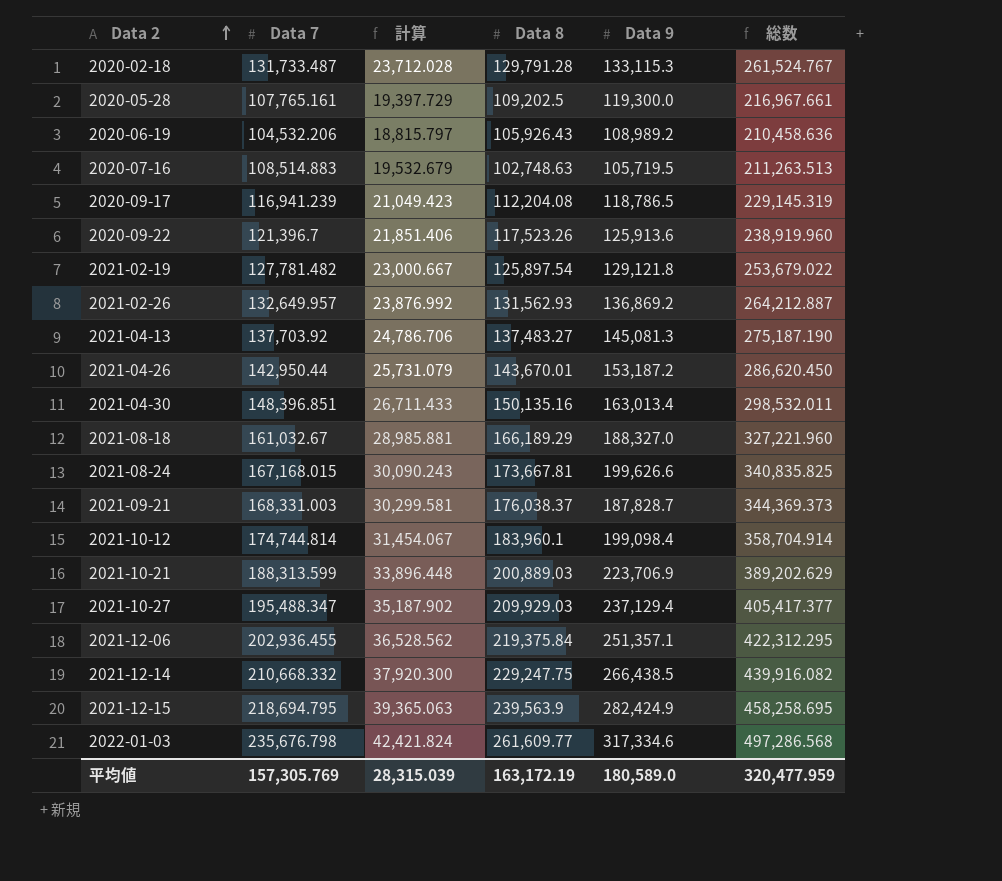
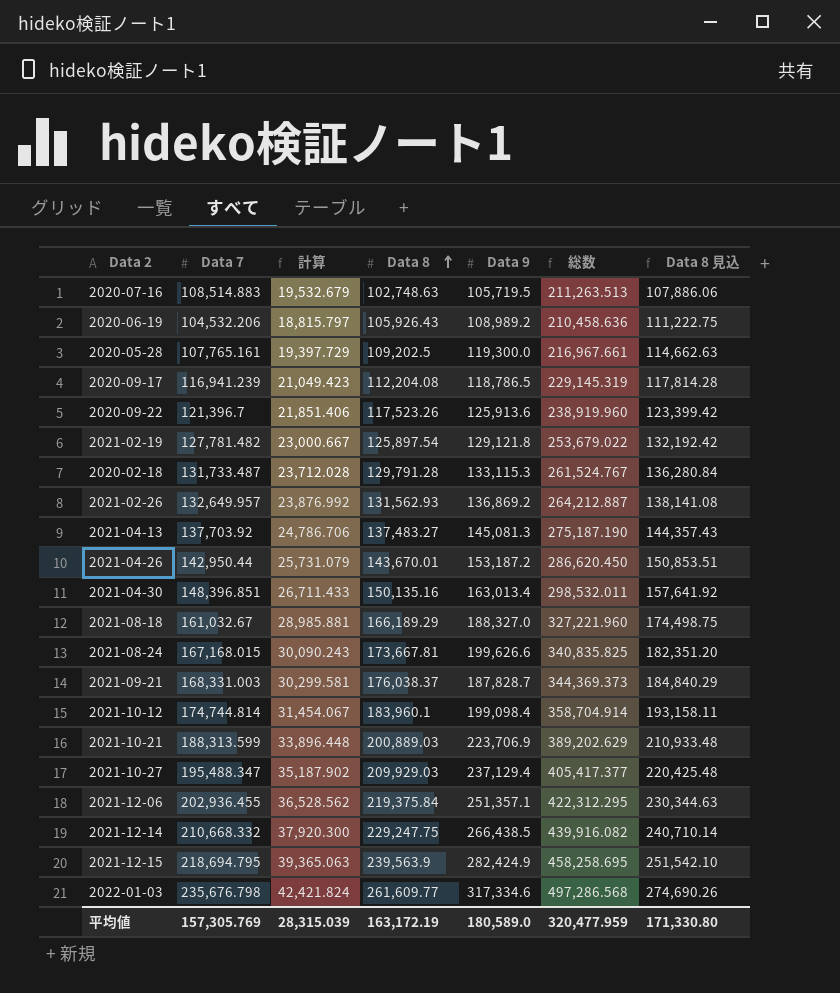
row order: Data 2 ascending -> Data 8 ascending
column Data 8 見込 | formula: none -> [Data 8] * 1.05

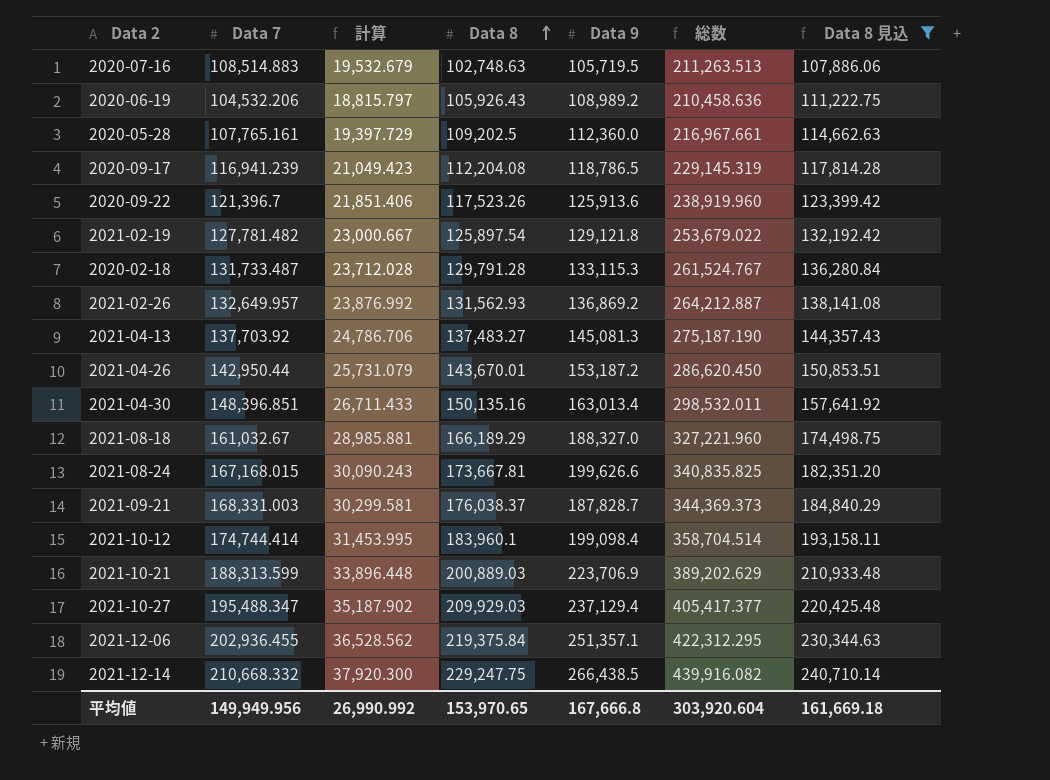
filter: none -> Data 8 見込 <= 240,710.14
2020-05-28 | Data 9: 119,300.0 -> 112,360.0
2021-10-12 | Data 7: 174,744.814 -> 174,744.414
2021-10-12 | 計算: 31,454.067 -> 31,453.995
2021-10-12 | 総数: 358,704.914 -> 358,704.514
平均値 | Data 7: 157,305.769 -> 149,949.956
平均値 | 計算: 28,315.039 -> 26,990.992
平均値 | Data 8: 163,172.19 -> 153,970.65
平均値 | Data 9: 180,589.0 -> 167,666.8
平均値 | 総数: 320,477.959 -> 303,920.604
平均値 | Data 8 見込: 171,330.80 -> 161,669.18

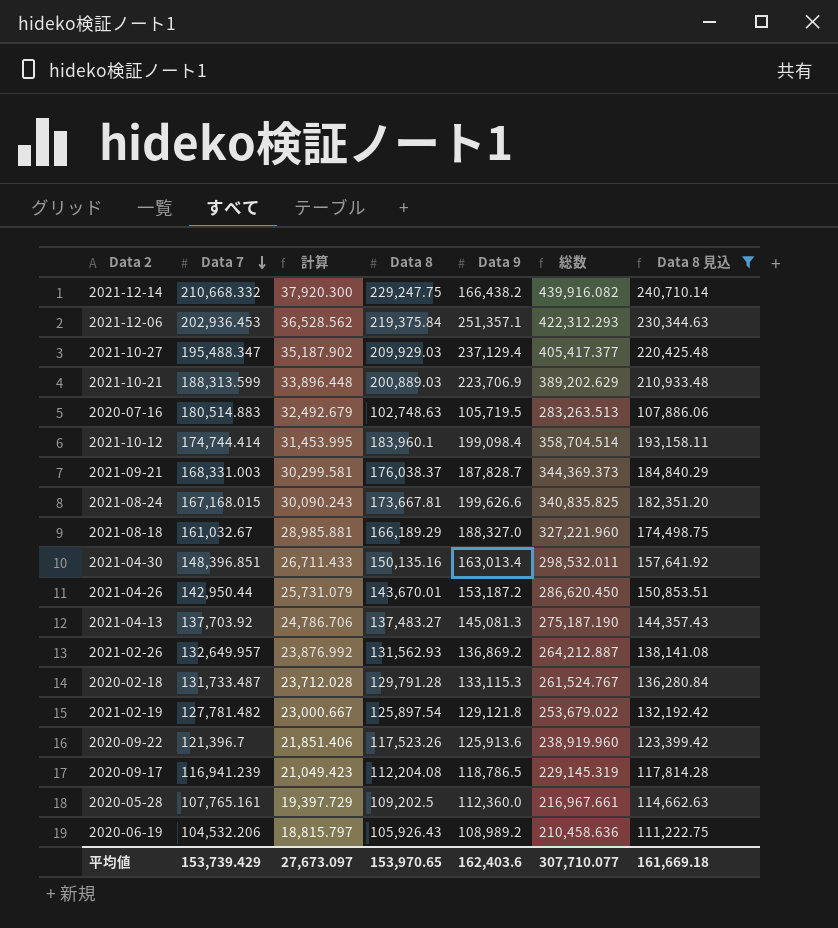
row order: Data 8 ascending -> Data 7 descending
2021-12-14 | Data 9: 266,438.5 -> 166,438.2
2021-12-06 | Data 7: 202,936.455 -> 202,936.453
2021-12-06 | 総数: 422,312.295 -> 422,312.293
2020-07-16 | Data 7: 108,514.883 -> 180,514.883
2020-07-16 | 計算: 19,532.679 -> 32,492.679
2020-07-16 | 総数: 211,263.513 -> 283,263.513
平均値 | Data 7: 149,949.956 -> 153,739.429
平均値 | 計算: 26,990.992 -> 27,673.097
平均値 | Data 9: 167,666.8 -> 162,403.6
平均値 | 総数: 303,920.604 -> 307,710.077

